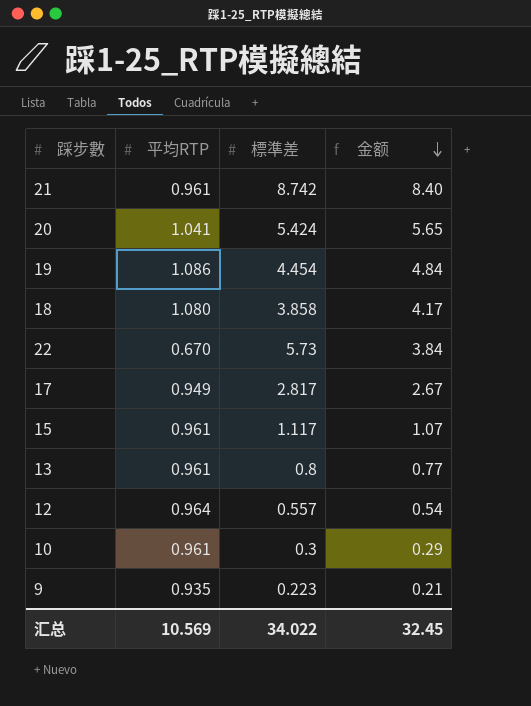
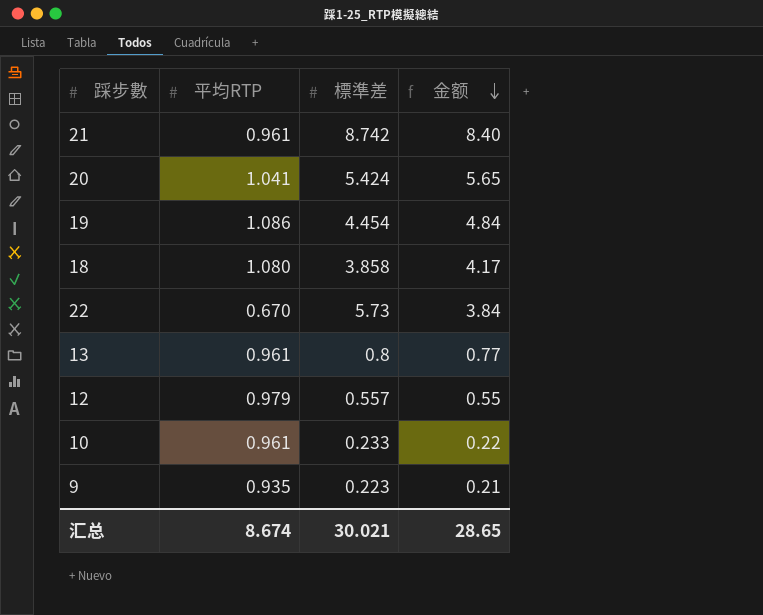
row 17: 0.949 | 2.817 | 2.67 -> none
row 15: 0.961 | 1.117 | 1.07 -> none
12 | 平均RTP: 0.964 -> 0.979
12 | 金额: 0.54 -> 0.55
10 | 標準差: 0.3 -> 0.233
10 | 金额: 0.29 -> 0.22
汇总 | 平均RTP: 10.569 -> 8.674
汇总 | 標準差: 34.022 -> 30.021
汇总 | 金额: 32.45 -> 28.65

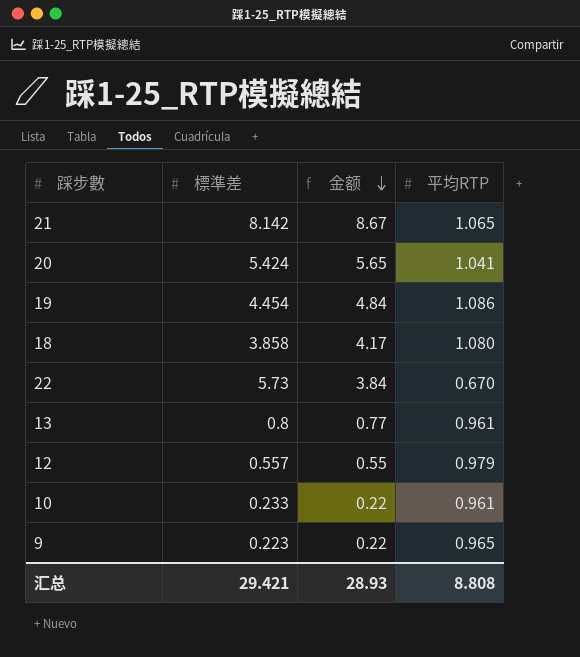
column 平均RTP | position: 2 -> 4
21 | 標準差: 8.742 -> 8.142
21 | 金额: 8.40 -> 8.67
21 | 平均RTP: 0.961 -> 1.065
9 | 金额: 0.21 -> 0.22
9 | 平均RTP: 0.935 -> 0.965
汇总 | 標準差: 30.021 -> 29.421
汇总 | 金额: 28.65 -> 28.93
汇总 | 平均RTP: 8.674 -> 8.808

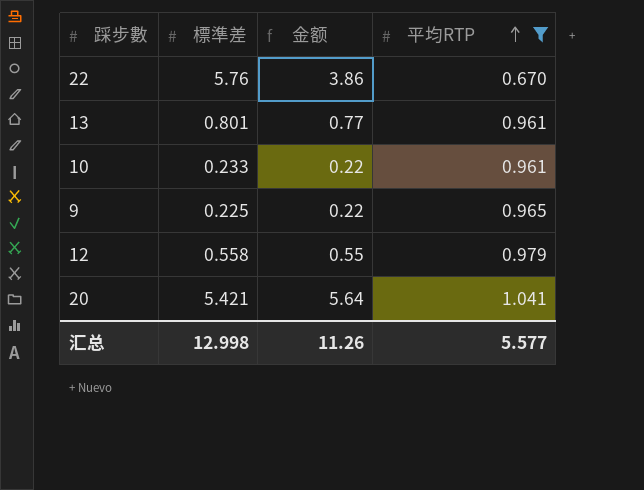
filter: none -> 平均RTP <= 1.041
row order: 金额 descending -> 平均RTP ascending
22 | 標準差: 5.73 -> 5.76
22 | 金额: 3.84 -> 3.86
13 | 標準差: 0.8 -> 0.801
9 | 標準差: 0.223 -> 0.225
12 | 標準差: 0.557 -> 0.558
20 | 標準差: 5.424 -> 5.421
20 | 金额: 5.65 -> 5.64
汇总 | 標準差: 29.421 -> 12.998
汇总 | 金额: 28.93 -> 11.26
汇总 | 平均RTP: 8.808 -> 5.577

